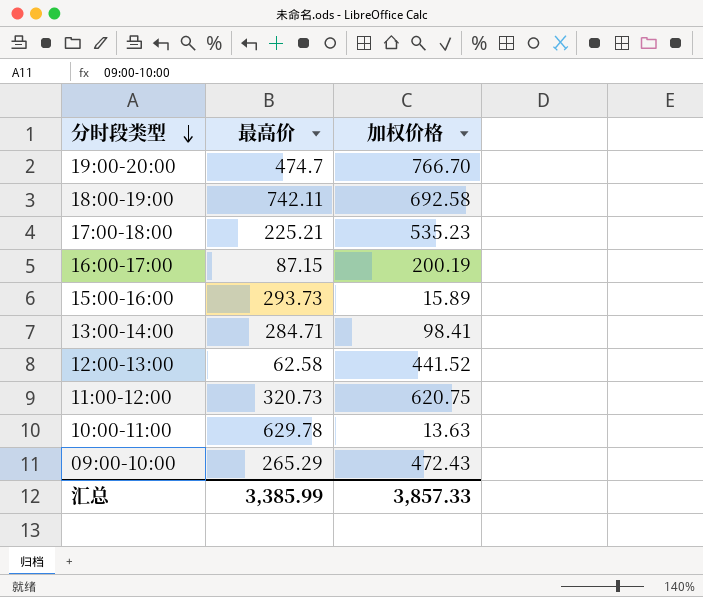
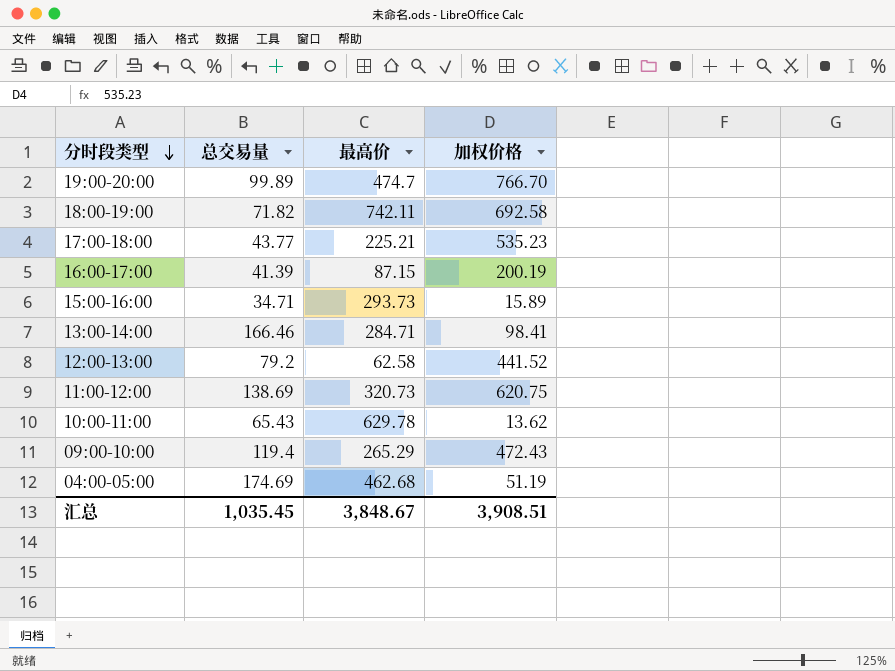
column 总交易量 | position: none -> 2
10:00-11:00 | 加权价格: 13.63 -> 13.62
row 04:00-05:00: none -> 174.69 | 462.68 | 51.19
汇总 | 最高价: 3,385.99 -> 3,848.67
汇总 | 加权价格: 3,857.33 -> 3,908.51

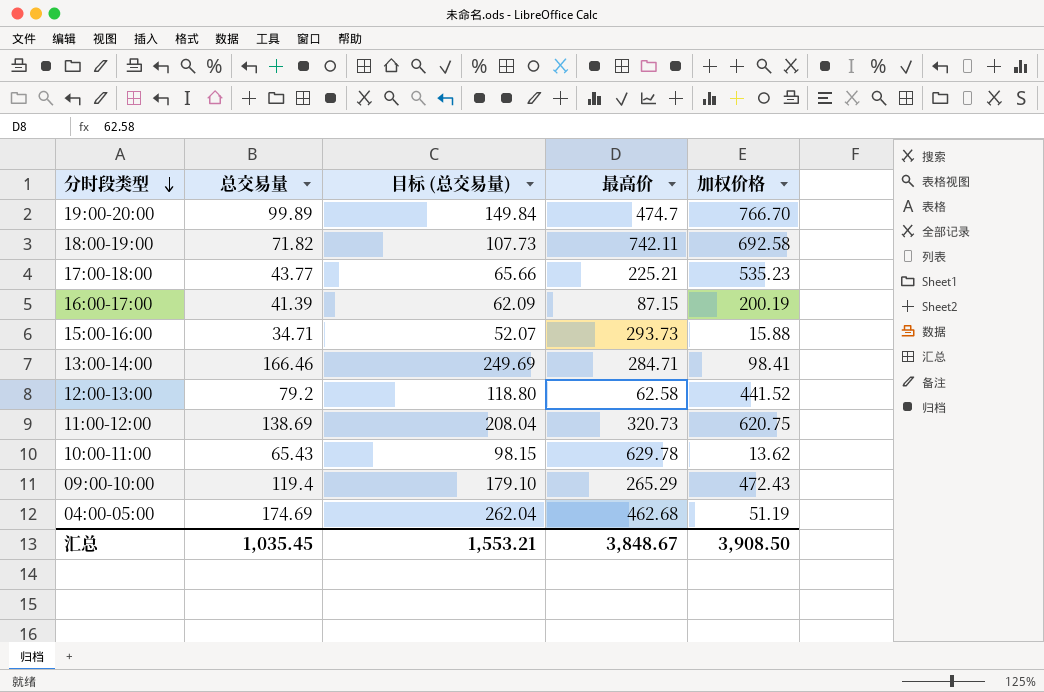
column 目标 (总交易量) | formula: none -> [总交易量] * 1.5
15:00-16:00 | 加权价格: 15.89 -> 15.88
汇总 | 加权价格: 3,908.51 -> 3,908.50

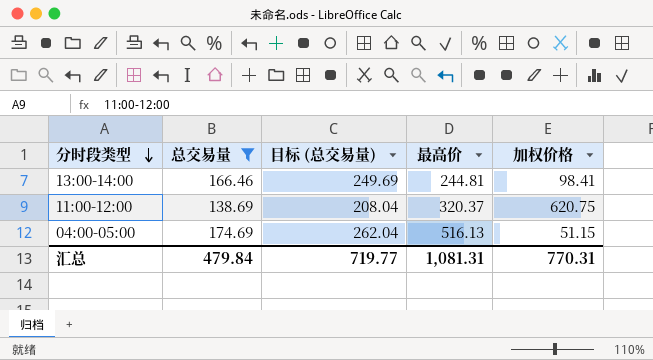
filter: none -> 总交易量 >= 138.69
13:00-14:00 | 最高价: 284.71 -> 244.81
11:00-12:00 | 最高价: 320.73 -> 320.37
04:00-05:00 | 最高价: 462.68 -> 516.13
04:00-05:00 | 加权价格: 51.19 -> 51.15
汇总 | 总交易量: 1,035.45 -> 479.84
汇总 | 目标 (总交易量): 1,553.21 -> 719.77
汇总 | 最高价: 3,848.67 -> 1,081.31
汇总 | 加权价格: 3,908.50 -> 770.31

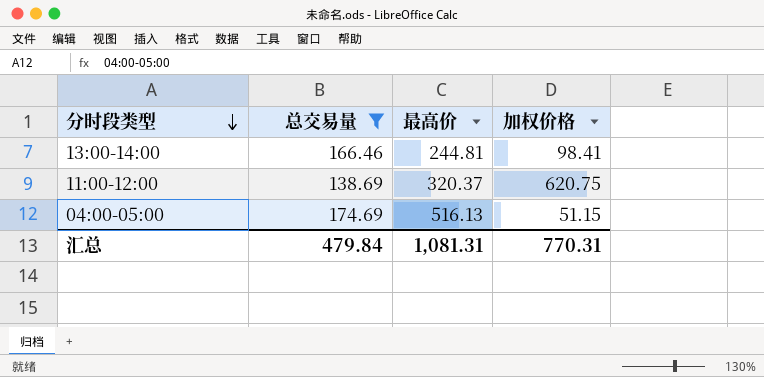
column 目标 (总交易量) | formula: [总交易量] * 1.5 -> none

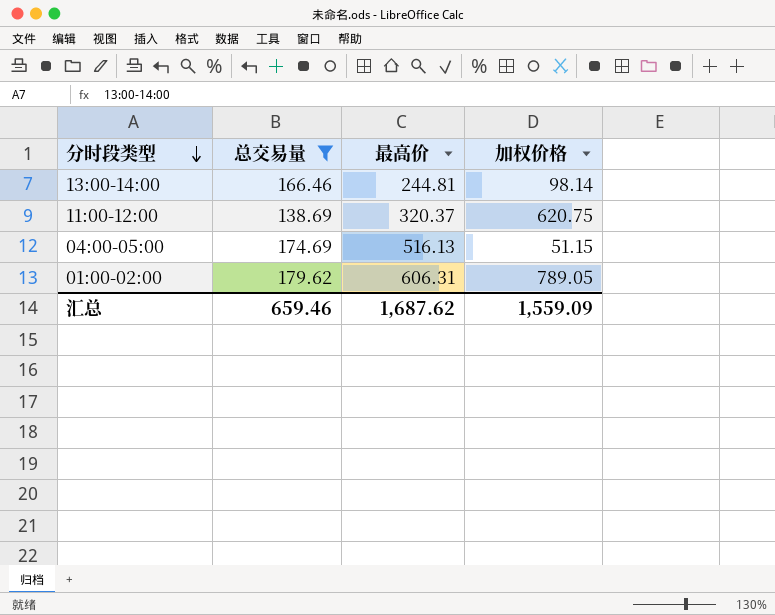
13:00-14:00 | 加权价格: 98.41 -> 98.14
row 01:00-02:00: none -> 179.62 | 606.31 | 789.05
汇总 | 总交易量: 479.84 -> 659.46
汇总 | 最高价: 1,081.31 -> 1,687.62
汇总 | 加权价格: 770.31 -> 1,559.09

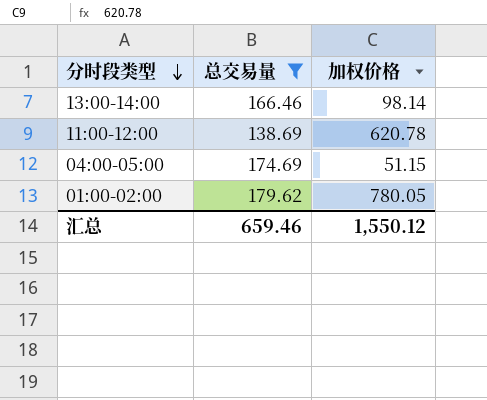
column 最高价 | position: 3 -> none
11:00-12:00 | 加权价格: 620.75 -> 620.78
01:00-02:00 | 加权价格: 789.05 -> 780.05
汇总 | 加权价格: 1,559.09 -> 1,550.12

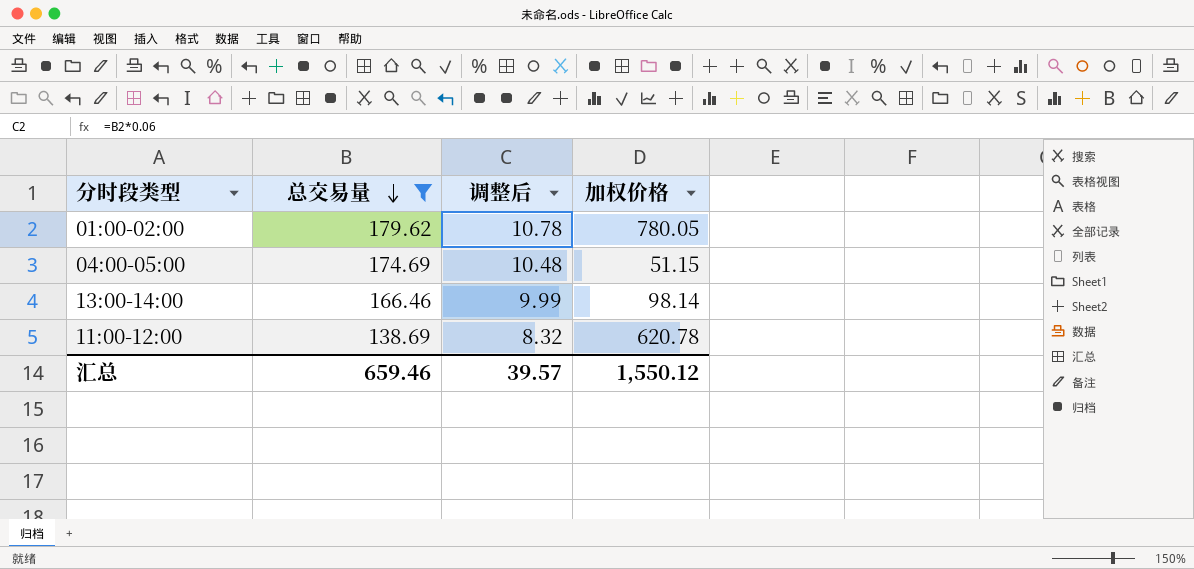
row order: 分时段类型 descending -> 总交易量 descending
column 调整后 | formula: none -> [总交易量] * 0.06

